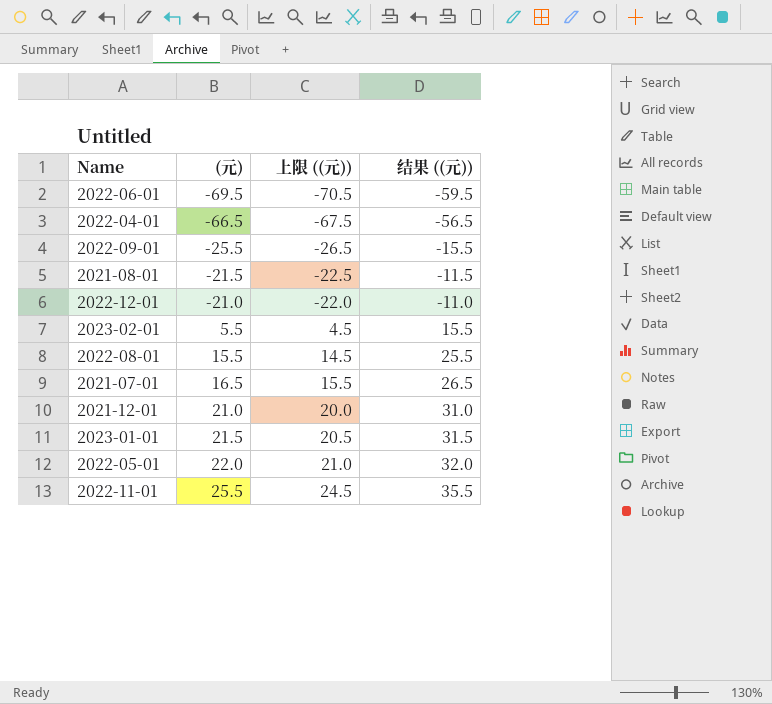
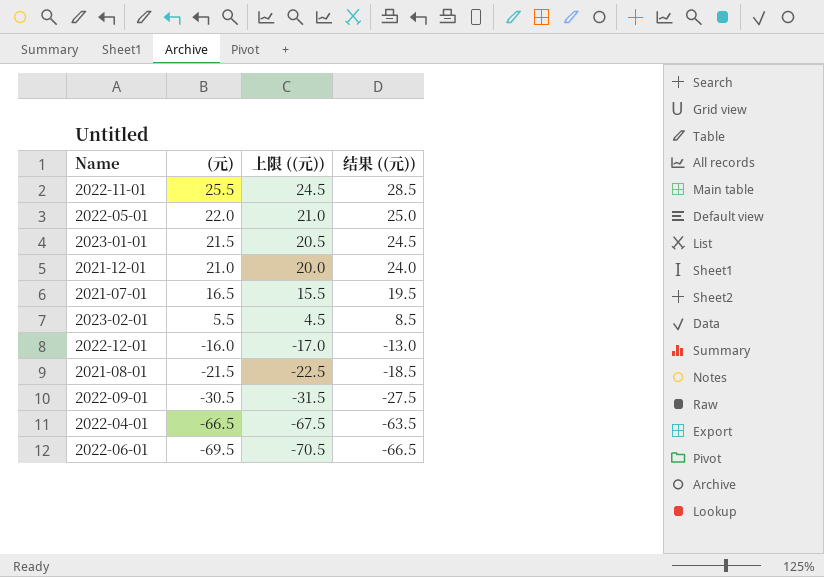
row order: (元) ascending -> (元) descending
column 结果 ((元)) | formula: [(元)] + 10 -> [(元)] + 3
row 2022-08-01: 15.5 | 14.5 | 25.5 -> none
2022-12-01 | (元): -21.0 -> -16.0
2022-12-01 | 上限 ((元)): -22.0 -> -17.0
2022-09-01 | (元): -25.5 -> -30.5
2022-09-01 | 上限 ((元)): -26.5 -> -31.5

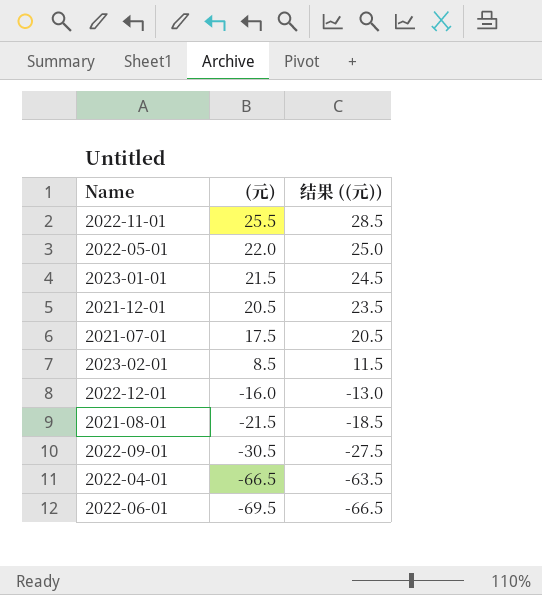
column 上限 ((元)) | formula: [(元)] - 1 -> none
2021-12-01 | (元): 21.0 -> 20.5
2021-12-01 | 结果 ((元)): 24.0 -> 23.5
2021-07-01 | (元): 16.5 -> 17.5
2021-07-01 | 结果 ((元)): 19.5 -> 20.5
2023-02-01 | (元): 5.5 -> 8.5
2023-02-01 | 结果 ((元)): 8.5 -> 11.5

